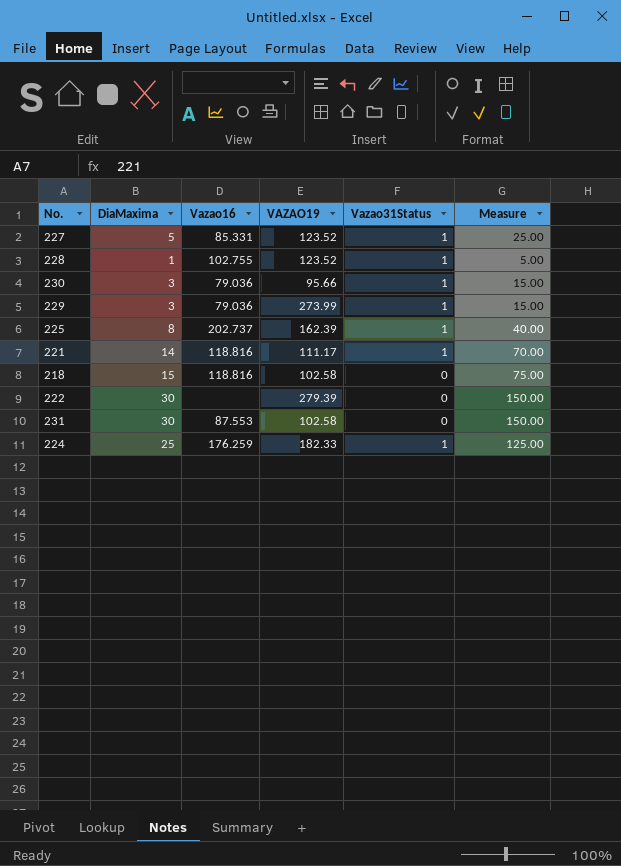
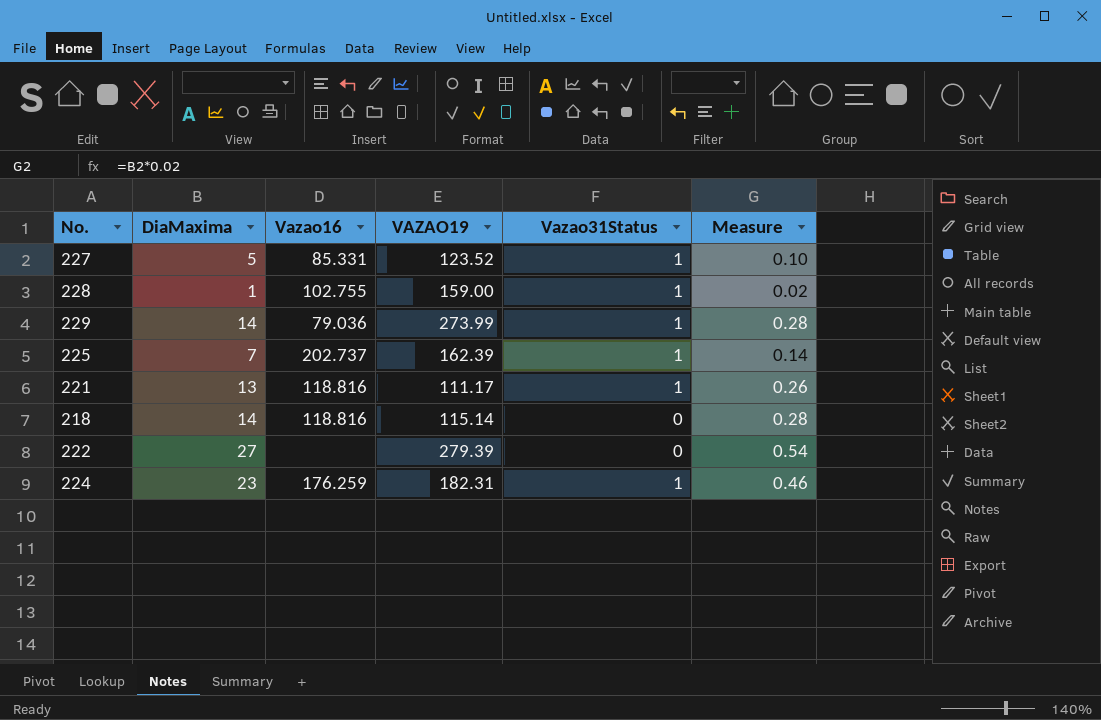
column Measure | formula: [DiaMaxima] * 5 -> [DiaMaxima] * 0.02
row 230: 3 | 79.036 | 95.66 | 1 | 15.00 -> none
row 231: 30 | 87.553 | 102.58 | 0 | 150.00 -> none
228 | VAZAO19: 123.52 -> 159.00
229 | DiaMaxima: 3 -> 14
225 | DiaMaxima: 8 -> 7
221 | DiaMaxima: 14 -> 13
218 | DiaMaxima: 15 -> 14
218 | VAZAO19: 102.58 -> 115.14
222 | DiaMaxima: 30 -> 27
224 | DiaMaxima: 25 -> 23
224 | VAZAO19: 182.33 -> 182.31

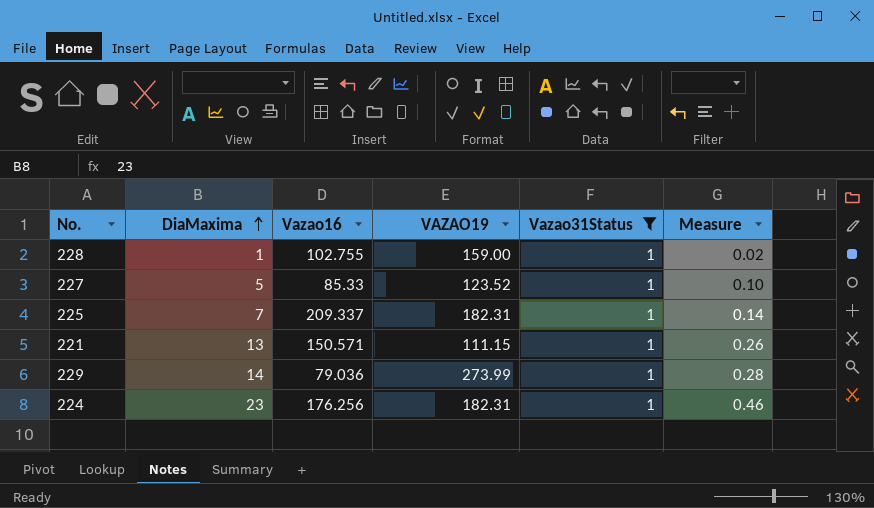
filter: none -> Vazao31Status = 1
row order: none -> DiaMaxima ascending
227 | Vazao16: 85.331 -> 85.33
225 | Vazao16: 202.737 -> 209.337
225 | VAZAO19: 162.39 -> 182.31
221 | Vazao16: 118.816 -> 150.571
221 | VAZAO19: 111.17 -> 111.15
224 | Vazao16: 176.259 -> 176.256

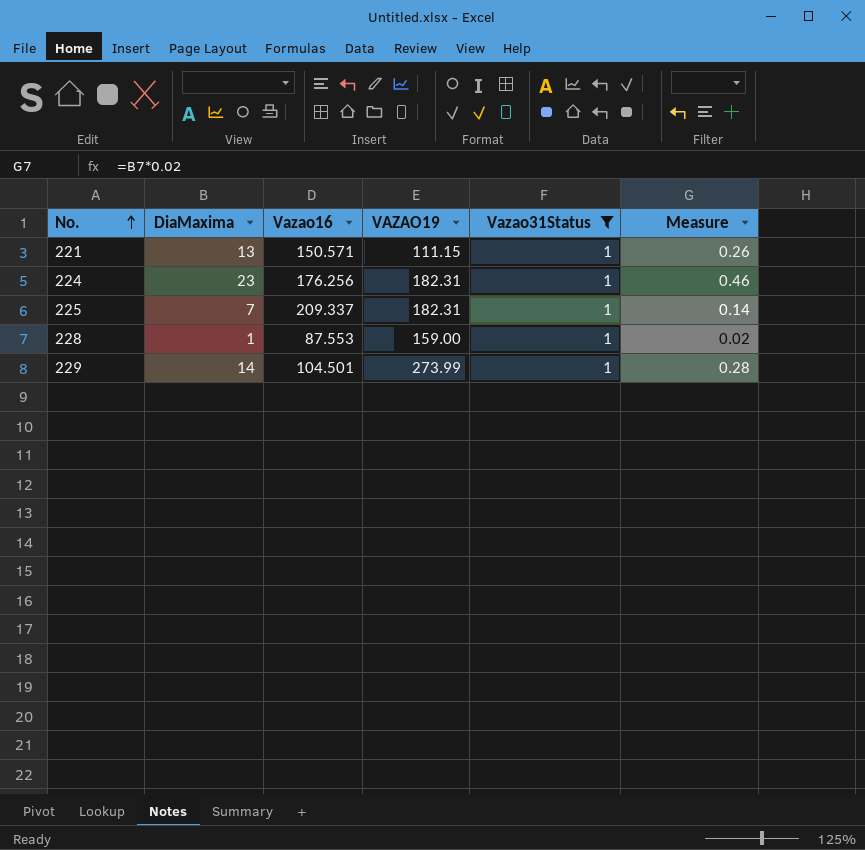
row order: DiaMaxima ascending -> No. ascending
row 227: 5 | 85.33 | 123.52 | 1 | 0.10 -> none
228 | Vazao16: 102.755 -> 87.553
229 | Vazao16: 79.036 -> 104.501

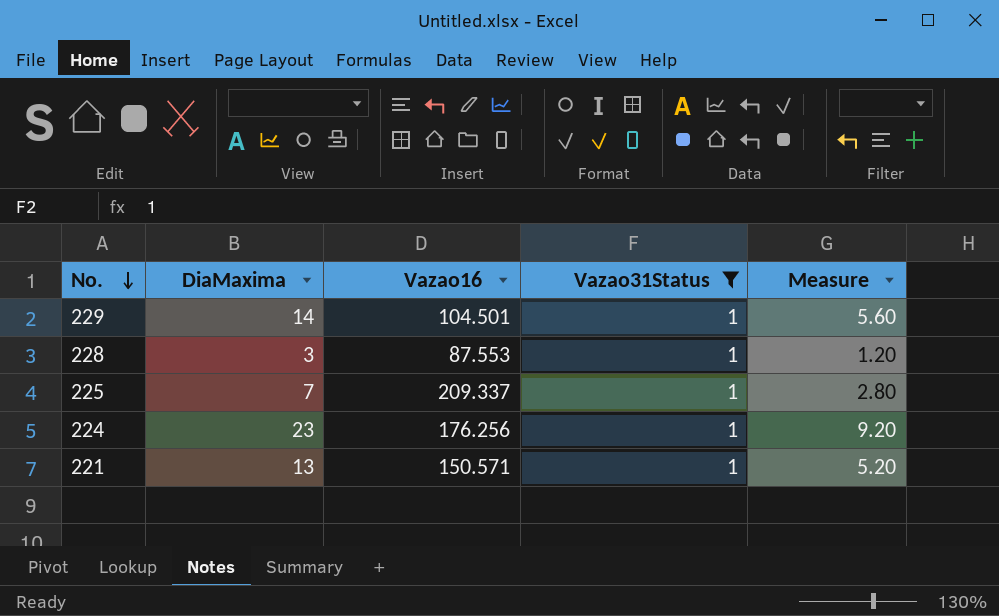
row order: No. ascending -> No. descending
column VAZAO19 | position: 4 -> none
column Measure | formula: [DiaMaxima] * 0.02 -> [DiaMaxima] * 0.4
228 | DiaMaxima: 1 -> 3

